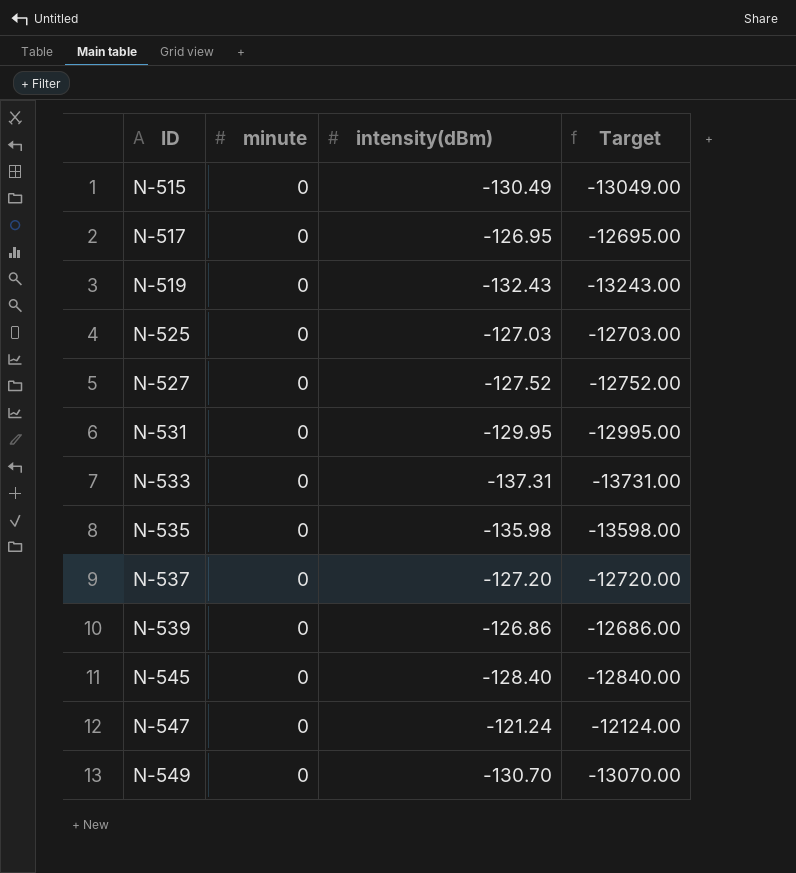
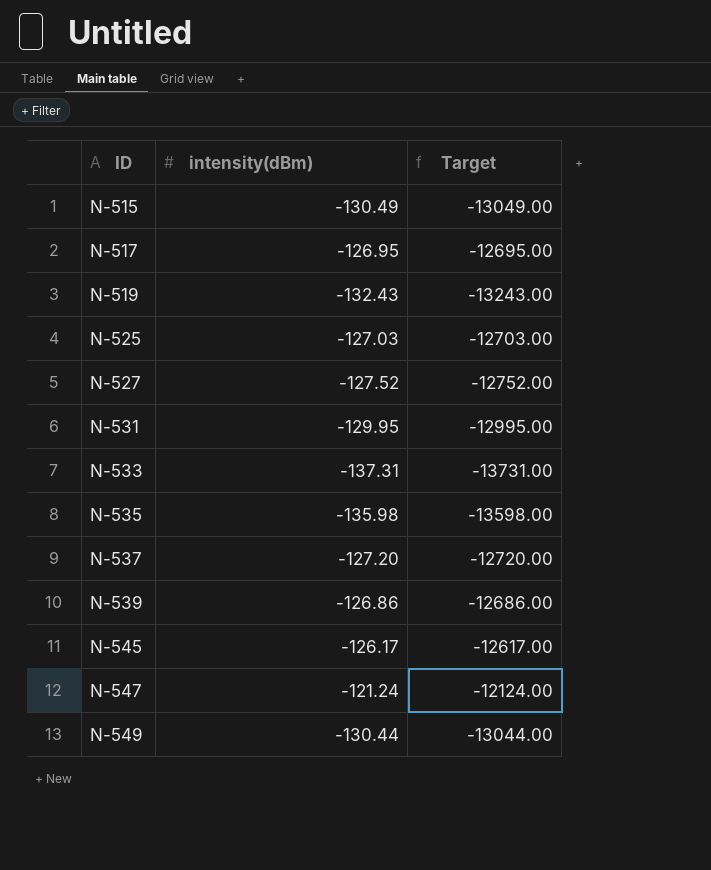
column minute | position: 2 -> none
N-545 | intensity(dBm): -128.40 -> -126.17
N-545 | Target: -12840.00 -> -12617.00
N-549 | intensity(dBm): -130.70 -> -130.44
N-549 | Target: -13070.00 -> -13044.00

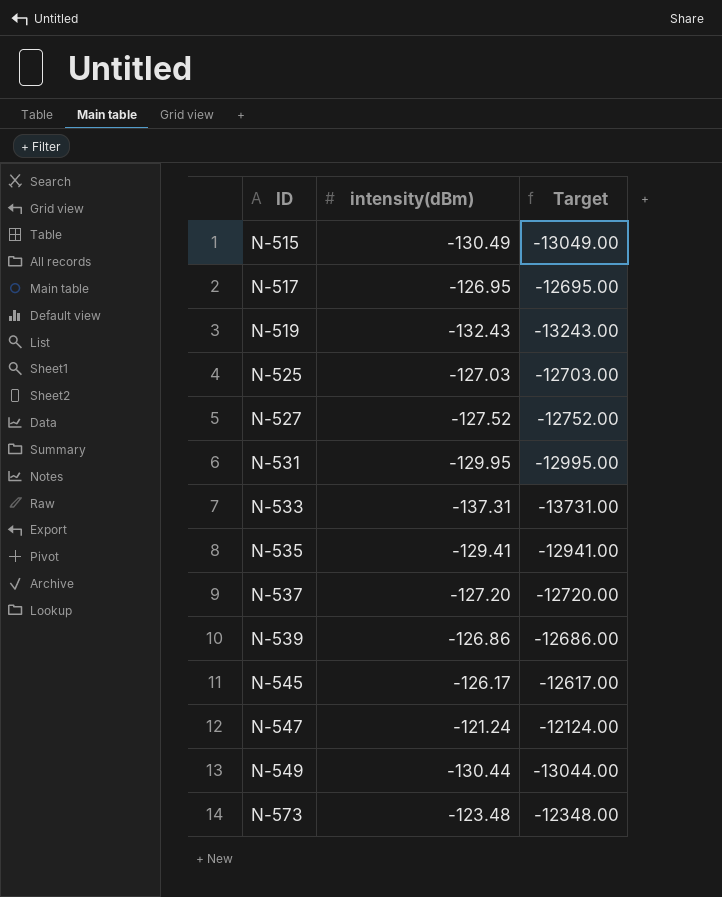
N-535 | intensity(dBm): -135.98 -> -129.41
N-535 | Target: -13598.00 -> -12941.00
row N-573: none -> -123.48 | -12348.00

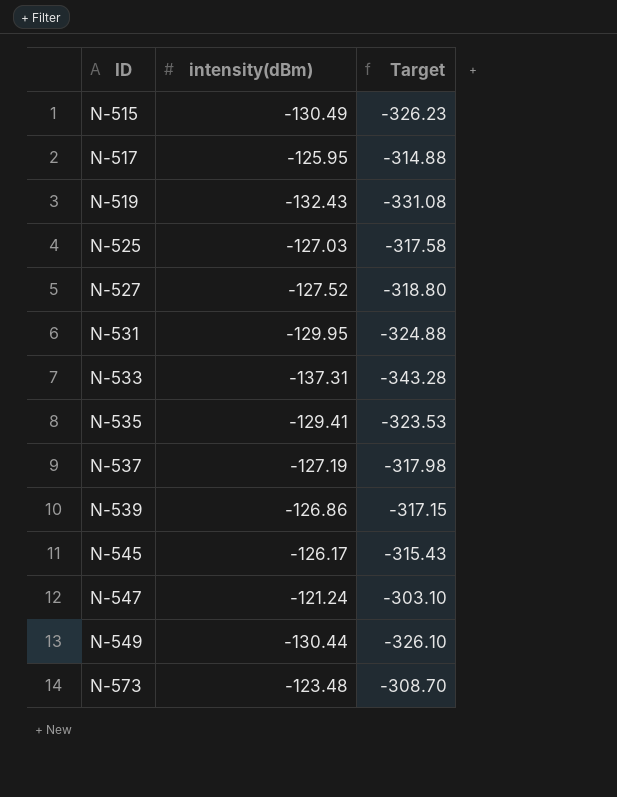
column Target | formula: [intensity(dBm)] * 100 -> [intensity(dBm)] * 2.5
N-517 | intensity(dBm): -126.95 -> -125.95
N-537 | intensity(dBm): -127.20 -> -127.19

